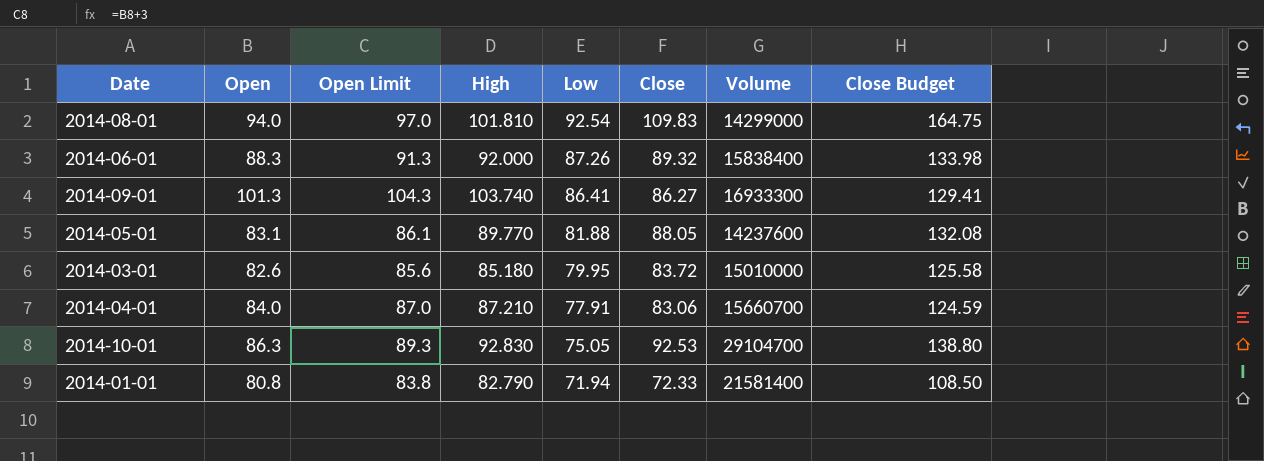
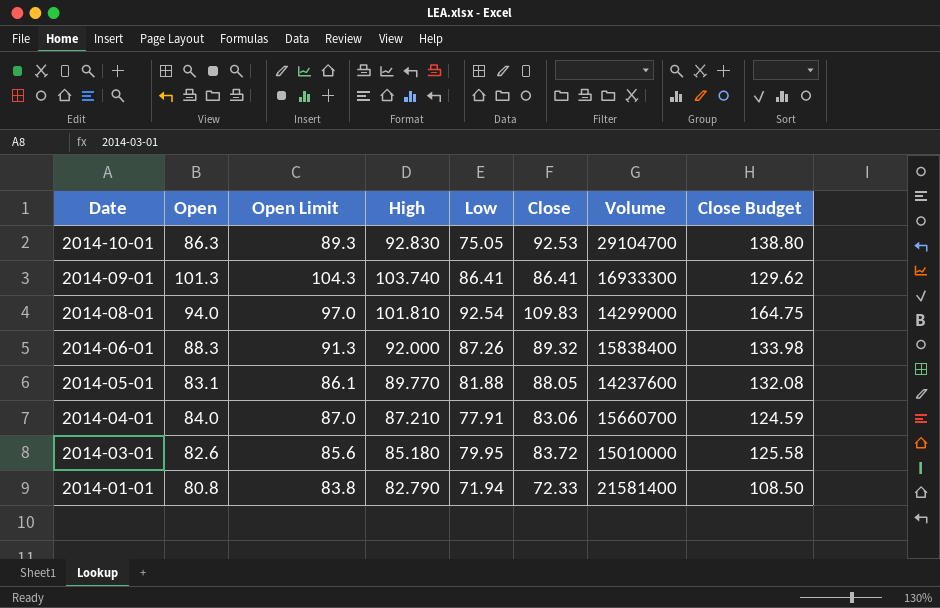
row order: Low descending -> Date descending
2014-09-01 | Close: 86.27 -> 86.41
2014-09-01 | Close Budget: 129.41 -> 129.62

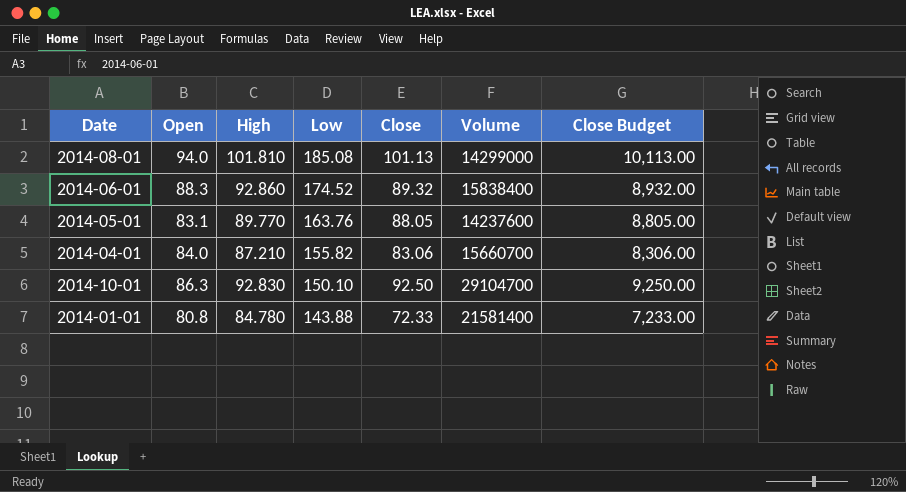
row order: Date descending -> Low descending
column Open Limit | formula: [Open] + 3 -> none
column Close Budget | formula: [Close] * 1.5 -> [Close] * 100
row 2014-09-01: 101.3 | 104.3 | 103.740 | 86.41 | 86.41 | 16933300 | 129.62 -> none
row 2014-03-01: 82.6 | 85.6 | 85.180 | 79.95 | 83.72 | 15010000 | 125.58 -> none
2014-08-01 | Low: 92.54 -> 185.08
2014-08-01 | Close: 109.83 -> 101.13
2014-06-01 | High: 92.000 -> 92.860
2014-06-01 | Low: 87.26 -> 174.52
2014-05-01 | Low: 81.88 -> 163.76
2014-04-01 | Low: 77.91 -> 155.82
2014-10-01 | Low: 75.05 -> 150.10
2014-10-01 | Close: 92.53 -> 92.50
2014-01-01 | High: 82.790 -> 84.780
2014-01-01 | Low: 71.94 -> 143.88

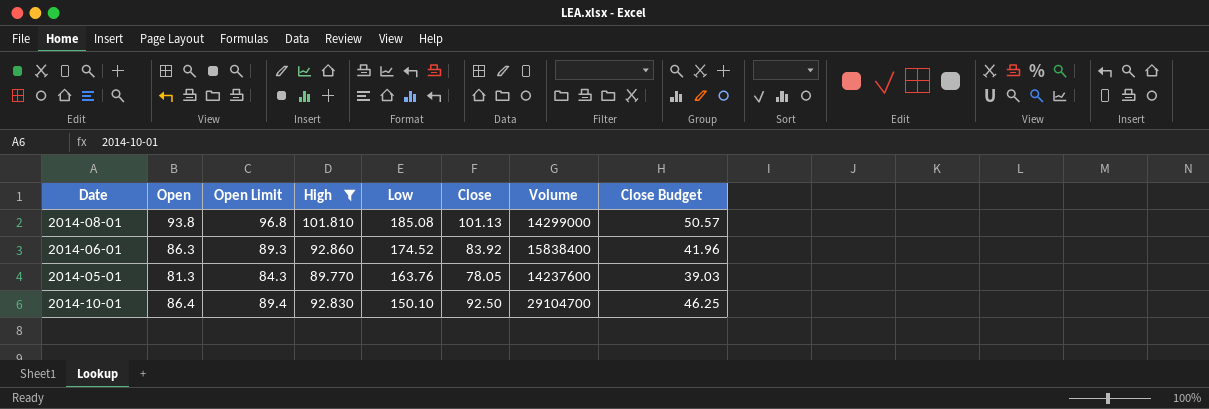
filter: none -> High >= 89.770
column Open Limit | formula: none -> [Open] + 3
column Close Budget | formula: [Close] * 100 -> [Close] * 0.5
2014-08-01 | Open: 94.0 -> 93.8
2014-06-01 | Open: 88.3 -> 86.3
2014-06-01 | Close: 89.32 -> 83.92
2014-05-01 | Open: 83.1 -> 81.3
2014-05-01 | Close: 88.05 -> 78.05
2014-10-01 | Open: 86.3 -> 86.4

